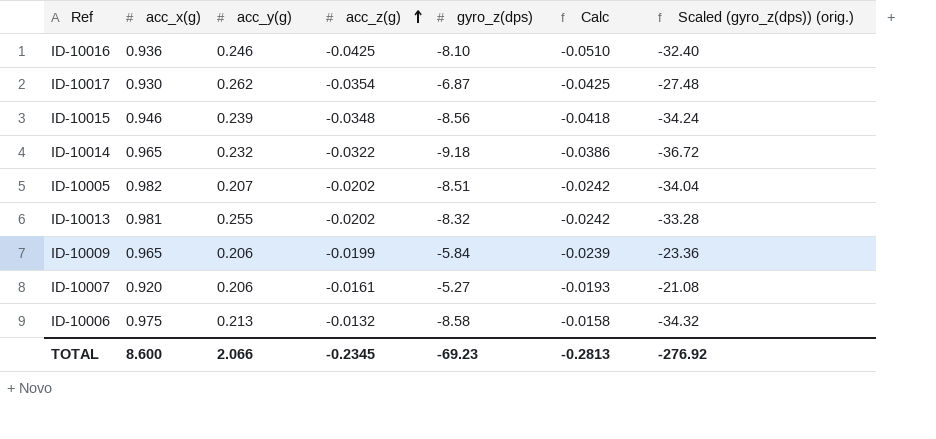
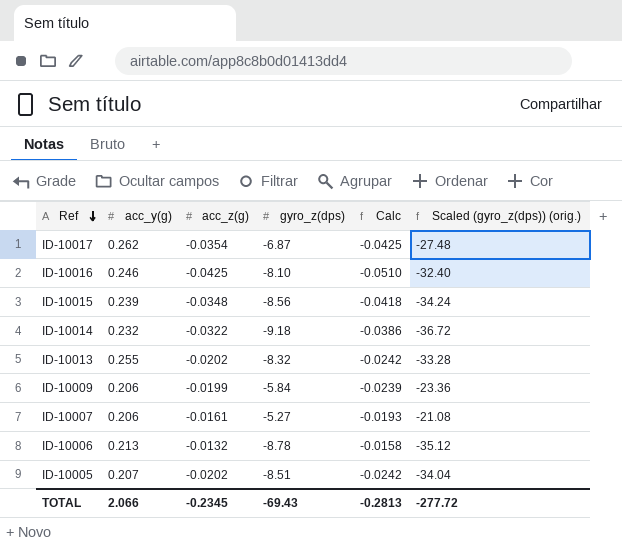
row order: acc_z(g) ascending -> Ref descending
column acc_x(g) | position: 2 -> none
ID-10006 | gyro_z(dps): -8.58 -> -8.78
ID-10006 | Scaled (gyro_z(dps)) (orig.): -34.32 -> -35.12
TOTAL | gyro_z(dps): -69.23 -> -69.43
TOTAL | Scaled (gyro_z(dps)) (orig.): -276.92 -> -277.72

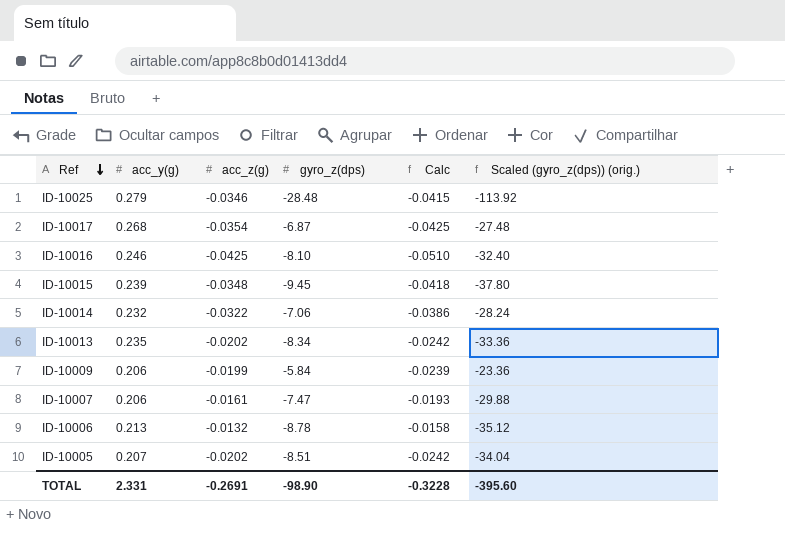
row ID-10025: none -> 0.279 | -0.0346 | -28.48 | -0.0415 | -113.92
ID-10017 | acc_y(g): 0.262 -> 0.268
ID-10015 | gyro_z(dps): -8.56 -> -9.45
ID-10015 | Scaled (gyro_z(dps)) (orig.): -34.24 -> -37.80
ID-10014 | gyro_z(dps): -9.18 -> -7.06
ID-10014 | Scaled (gyro_z(dps)) (orig.): -36.72 -> -28.24
ID-10013 | acc_y(g): 0.255 -> 0.235
ID-10013 | gyro_z(dps): -8.32 -> -8.34
ID-10013 | Scaled (gyro_z(dps)) (orig.): -33.28 -> -33.36
ID-10007 | gyro_z(dps): -5.27 -> -7.47
ID-10007 | Scaled (gyro_z(dps)) (orig.): -21.08 -> -29.88
TOTAL | acc_y(g): 2.066 -> 2.331
TOTAL | acc_z(g): -0.2345 -> -0.2691
TOTAL | gyro_z(dps): -69.43 -> -98.90
TOTAL | Calc: -0.2813 -> -0.3228
TOTAL | Scaled (gyro_z(dps)) (orig.): -277.72 -> -395.60

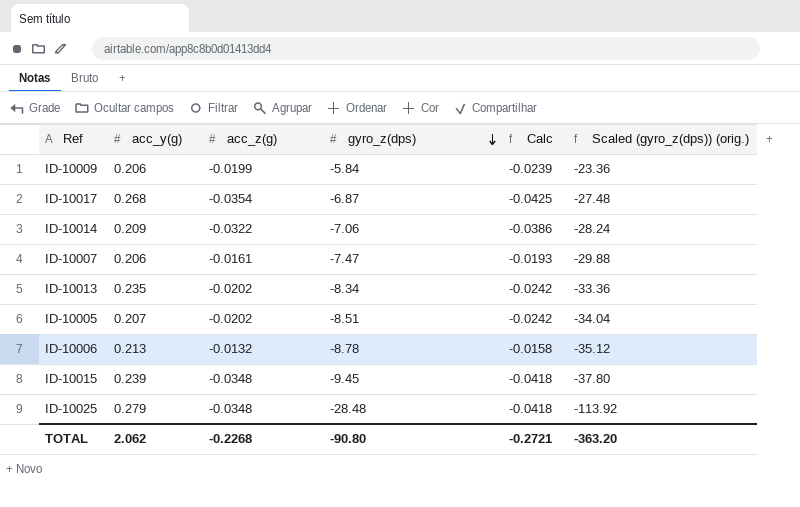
row order: Ref descending -> gyro_z(dps) descending
row ID-10016: 0.246 | -0.0425 | -8.10 | -0.0510 | -32.40 -> none
ID-10014 | acc_y(g): 0.232 -> 0.209
ID-10025 | acc_z(g): -0.0346 -> -0.0348
ID-10025 | Calc: -0.0415 -> -0.0418
TOTAL | acc_y(g): 2.331 -> 2.062
TOTAL | acc_z(g): -0.2691 -> -0.2268
TOTAL | gyro_z(dps): -98.90 -> -90.80
TOTAL | Calc: -0.3228 -> -0.2721
TOTAL | Scaled (gyro_z(dps)) (orig.): -395.60 -> -363.20

